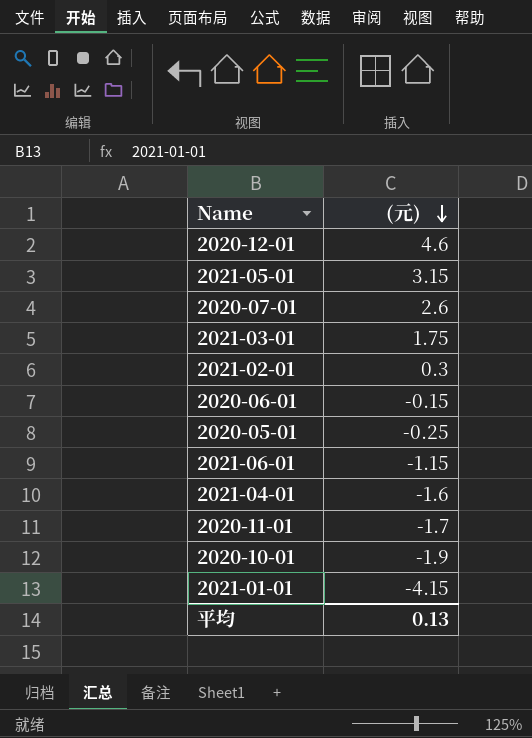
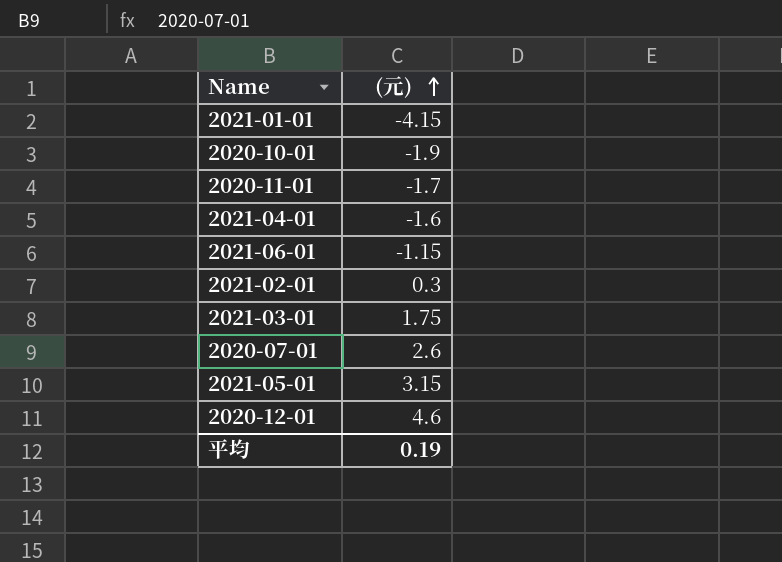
row order: (元) descending -> (元) ascending
row 2020-06-01: -0.15 -> none
row 2020-05-01: -0.25 -> none
平均 | (元): 0.13 -> 0.19

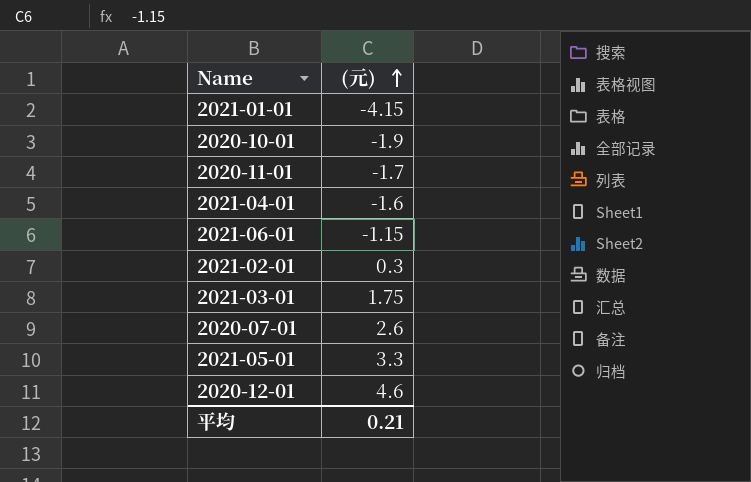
2021-05-01 | (元): 3.15 -> 3.3
平均 | (元): 0.19 -> 0.21

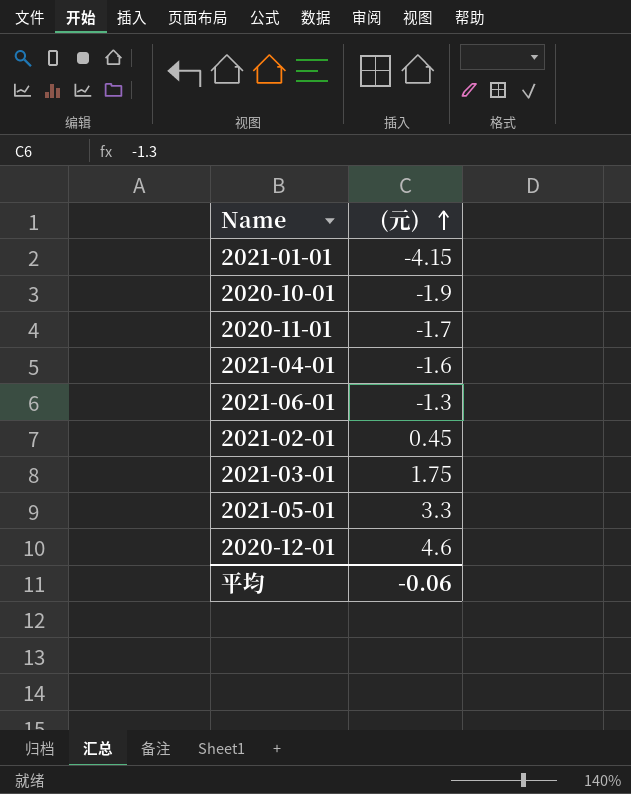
row 2020-07-01: 2.6 -> none
2021-06-01 | (元): -1.15 -> -1.3
2021-02-01 | (元): 0.3 -> 0.45
平均 | (元): 0.21 -> -0.06

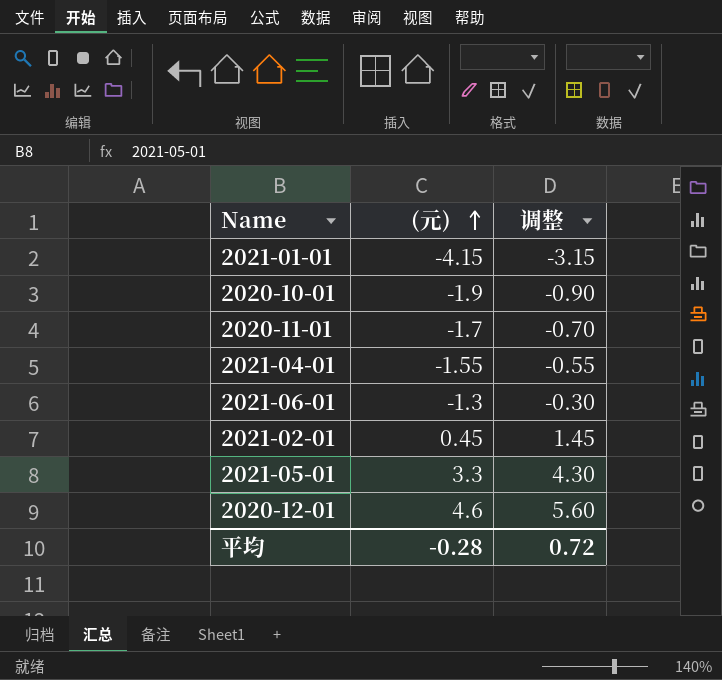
column 调整 | formula: none -> [(元)] + 1
row 2021-03-01: 1.75 -> none
2021-04-01 | (元): -1.6 -> -1.55
平均 | (元): -0.06 -> -0.28

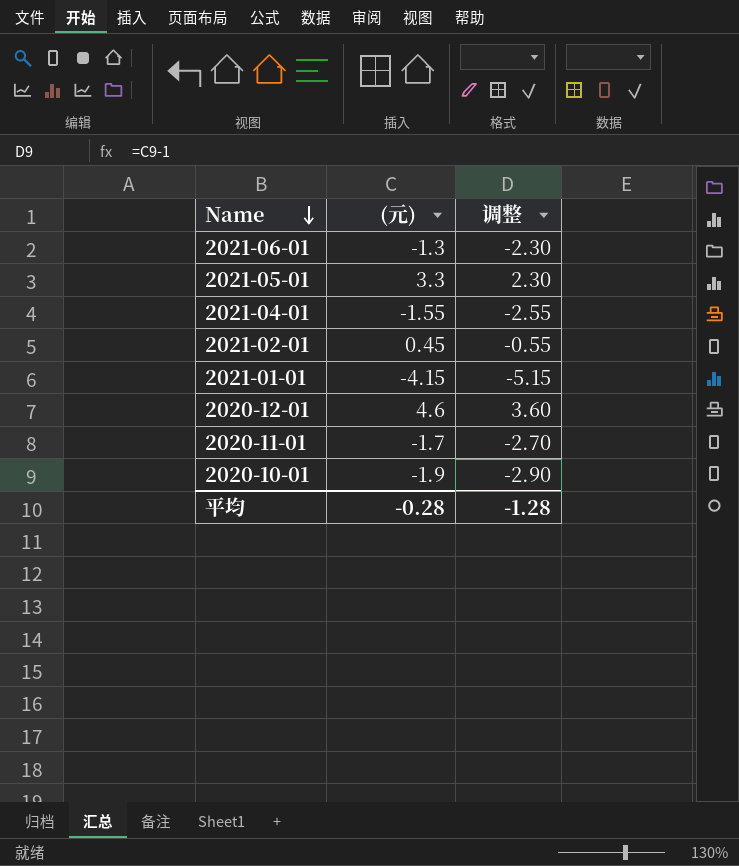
row order: (元) ascending -> Name descending
column 调整 | formula: [(元)] + 1 -> [(元)] - 1
平均 | 调整: 0.72 -> -1.28

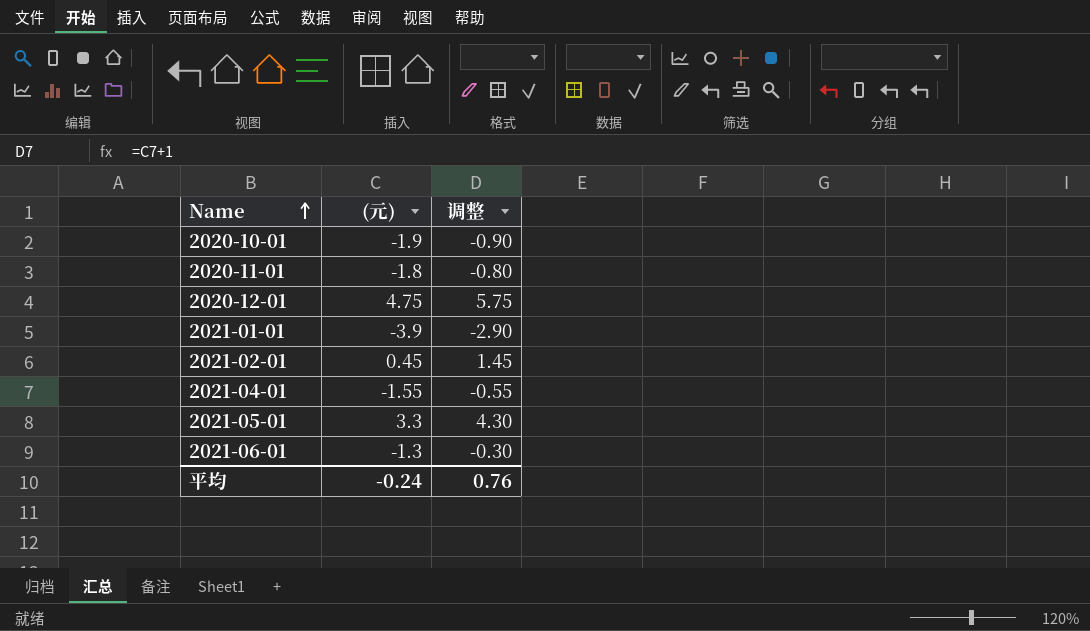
row order: Name descending -> Name ascending
column 调整 | formula: [(元)] - 1 -> [(元)] + 1
2020-11-01 | (元): -1.7 -> -1.8
2020-12-01 | (元): 4.6 -> 4.75
2021-01-01 | (元): -4.15 -> -3.9
平均 | (元): -0.28 -> -0.24
平均 | 调整: -1.28 -> 0.76

